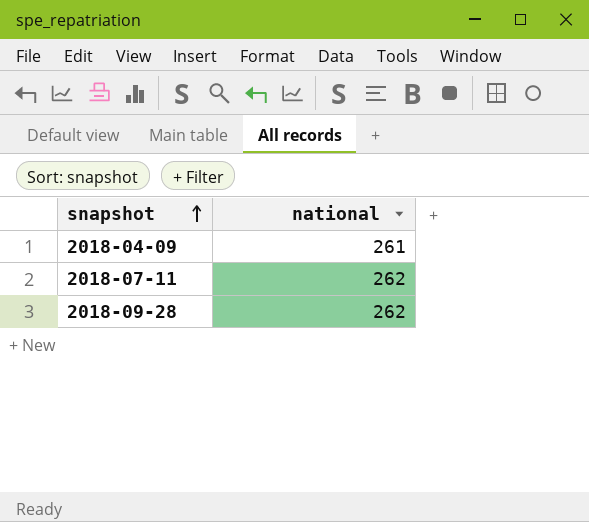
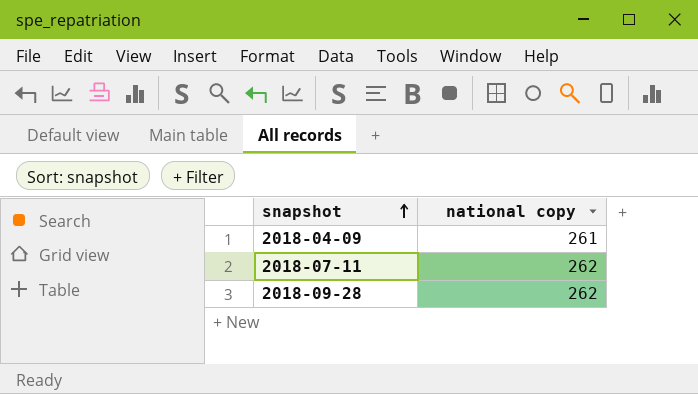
column name: national -> national copy

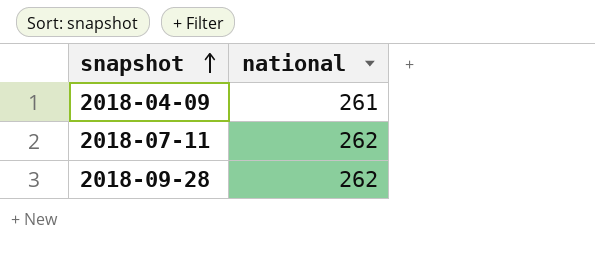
column name: national copy -> national

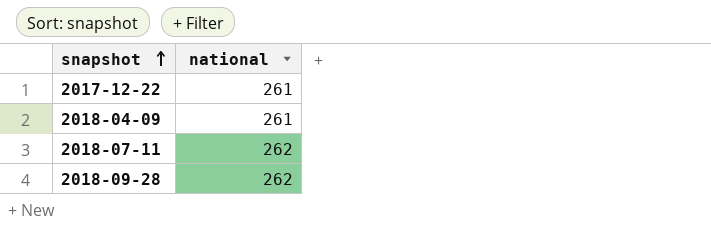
row 2017-12-22: none -> 261

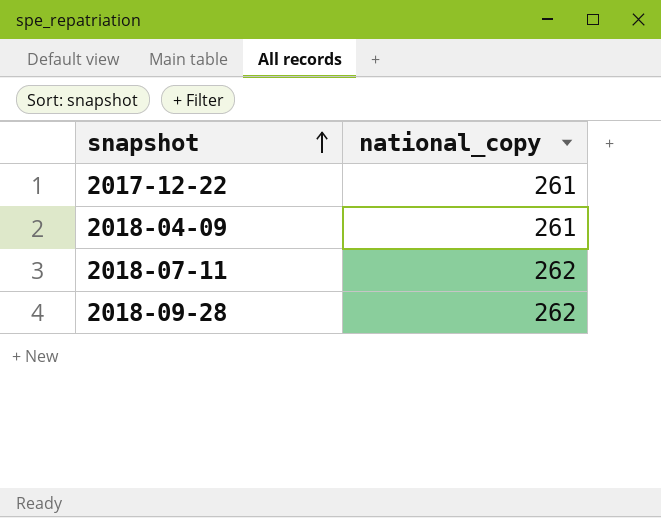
column name: national -> national_copy

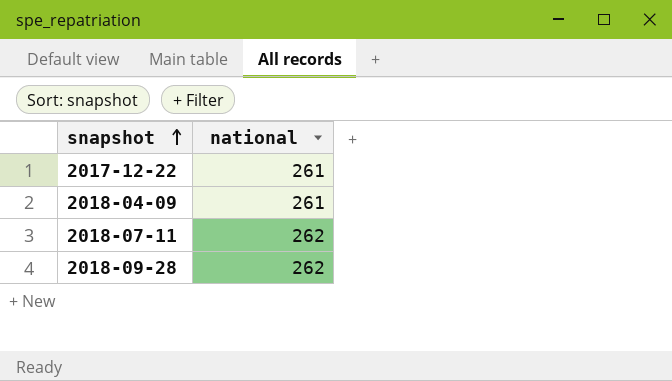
column name: national_copy -> national

